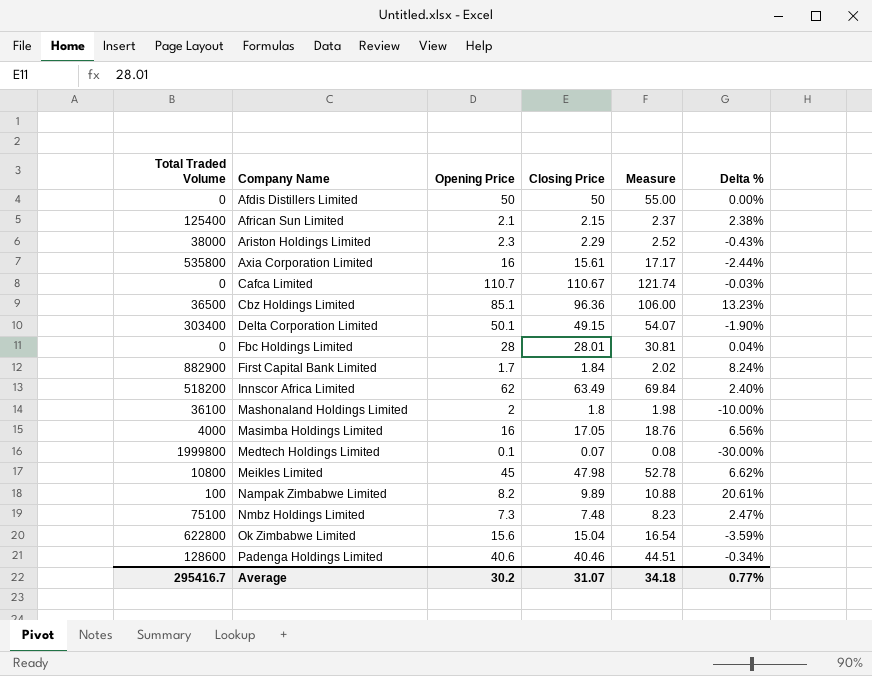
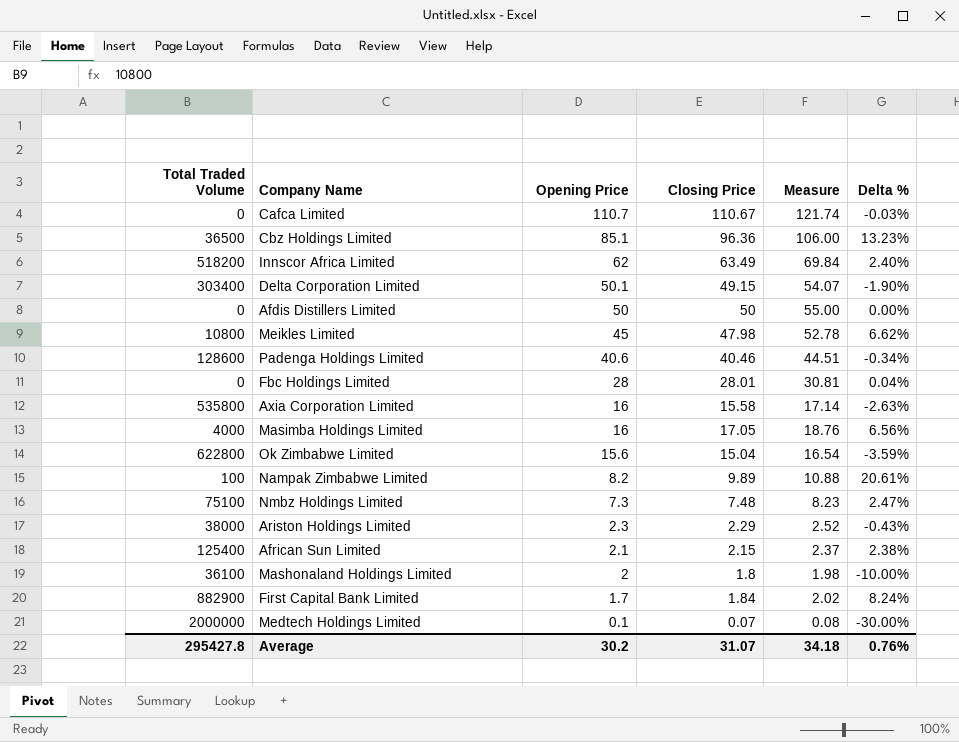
row order: Company Name ascending -> Opening Price descending
Axia Corporation Limited | Closing Price: 15.61 -> 15.58
Axia Corporation Limited | Measure: 17.17 -> 17.14
Axia Corporation Limited | Delta %: -2.44% -> -2.63%
Medtech Holdings Limited | Total Traded Volume: 1999800 -> 2000000
Average | Total Traded Volume: 295416.7 -> 295427.8
Average | Delta %: 0.77% -> 0.76%

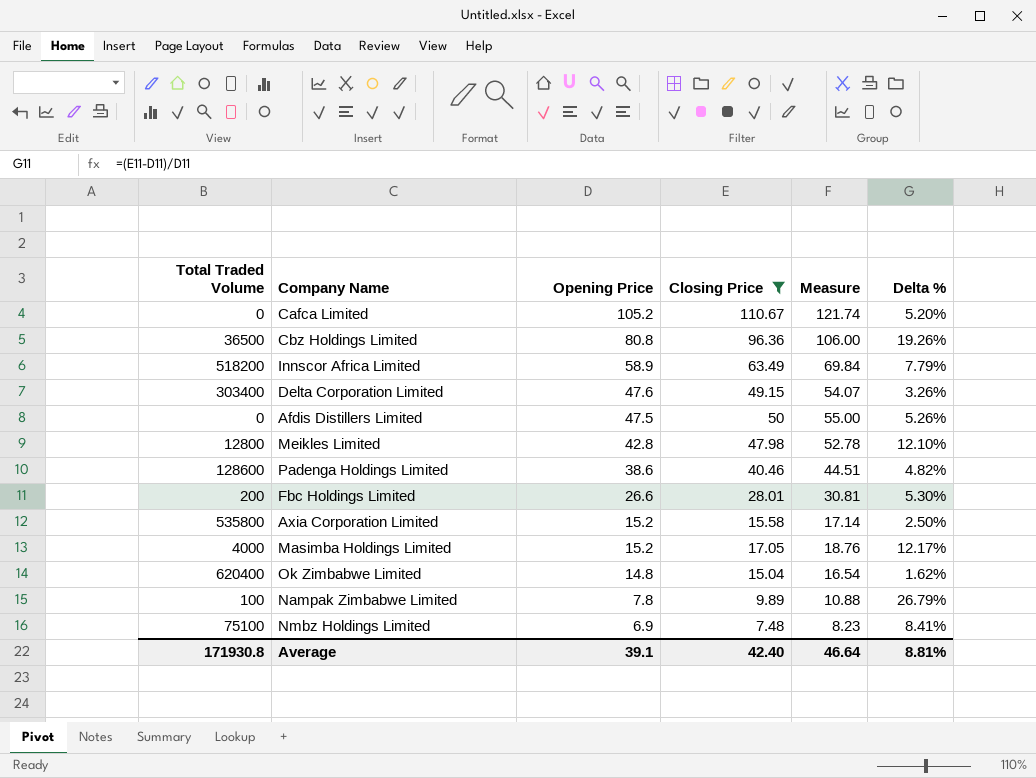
filter: none -> Closing Price >= 7.48
Cafca Limited | Opening Price: 110.7 -> 105.2
Cafca Limited | Delta %: -0.03% -> 5.20%
Cbz Holdings Limited | Opening Price: 85.1 -> 80.8
Cbz Holdings Limited | Delta %: 13.23% -> 19.26%
Innscor Africa Limited | Opening Price: 62 -> 58.9
Innscor Africa Limited | Delta %: 2.40% -> 7.79%
Delta Corporation Limited | Opening Price: 50.1 -> 47.6
Delta Corporation Limited | Delta %: -1.90% -> 3.26%
Afdis Distillers Limited | Opening Price: 50 -> 47.5
Afdis Distillers Limited | Delta %: 0.00% -> 5.26%
Meikles Limited | Total Traded Volume: 10800 -> 12800
Meikles Limited | Opening Price: 45 -> 42.8
Meikles Limited | Delta %: 6.62% -> 12.10%
Padenga Holdings Limited | Opening Price: 40.6 -> 38.6
Padenga Holdings Limited | Delta %: -0.34% -> 4.82%
Fbc Holdings Limited | Total Traded Volume: 0 -> 200
Fbc Holdings Limited | Opening Price: 28 -> 26.6
Fbc Holdings Limited | Delta %: 0.04% -> 5.30%
Axia Corporation Limited | Opening Price: 16 -> 15.2
Axia Corporation Limited | Delta %: -2.63% -> 2.50%
Masimba Holdings Limited | Opening Price: 16 -> 15.2
Masimba Holdings Limited | Delta %: 6.56% -> 12.17%
Ok Zimbabwe Limited | Total Traded Volume: 622800 -> 620400
Ok Zimbabwe Limited | Opening Price: 15.6 -> 14.8
Ok Zimbabwe Limited | Delta %: -3.59% -> 1.62%
Nampak Zimbabwe Limited | Opening Price: 8.2 -> 7.8
Nampak Zimbabwe Limited | Delta %: 20.61% -> 26.79%
Nmbz Holdings Limited | Opening Price: 7.3 -> 6.9
Nmbz Holdings Limited | Delta %: 2.47% -> 8.41%
Average | Total Traded Volume: 295427.8 -> 171930.8
Average | Opening Price: 30.2 -> 39.1
Average | Closing Price: 31.07 -> 42.40
Average | Measure: 34.18 -> 46.64
Average | Delta %: 0.76% -> 8.81%

